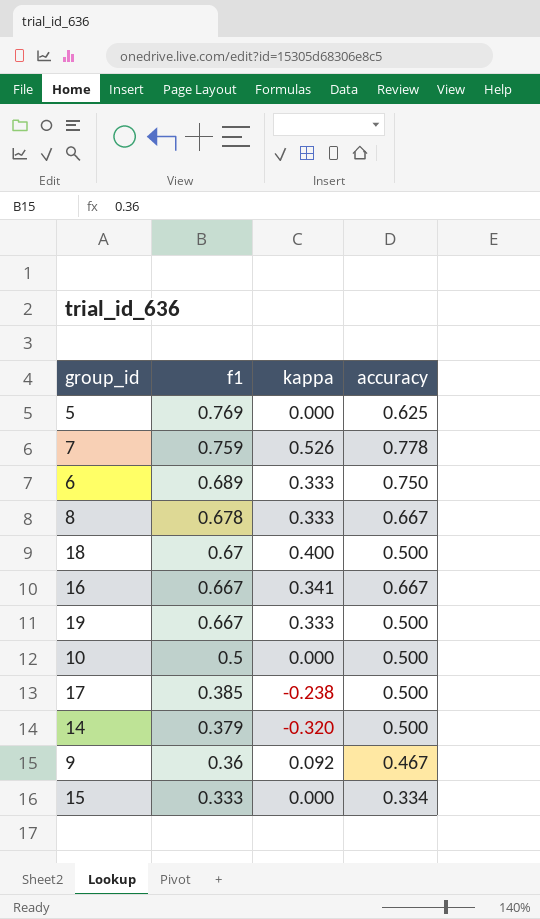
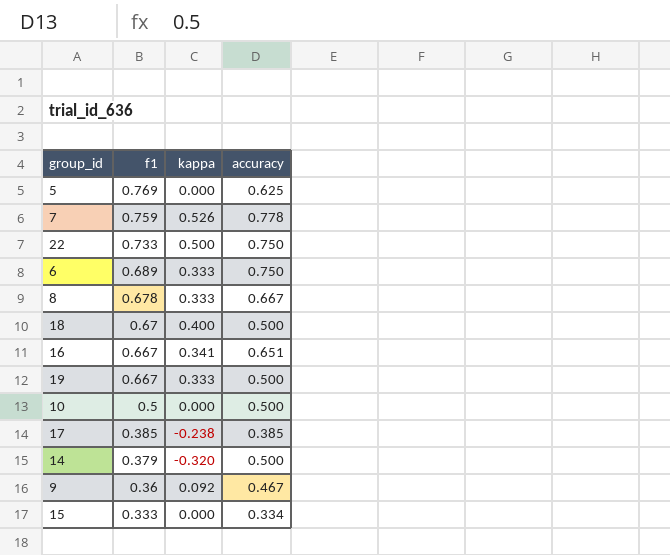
row 22: none -> 0.733 | 0.500 | 0.750
16 | accuracy: 0.667 -> 0.651
17 | accuracy: 0.500 -> 0.385

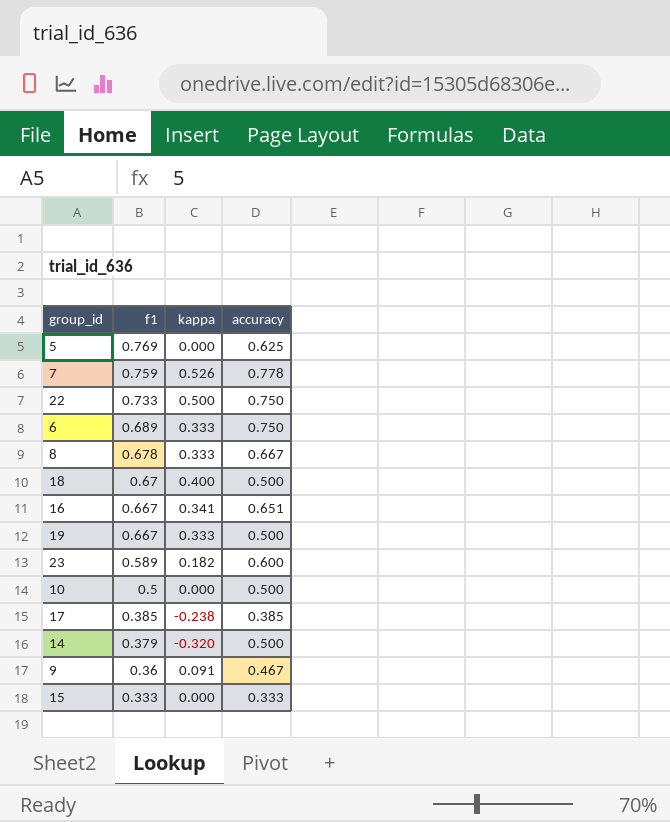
row 23: none -> 0.589 | 0.182 | 0.600
9 | kappa: 0.092 -> 0.091
15 | accuracy: 0.334 -> 0.333

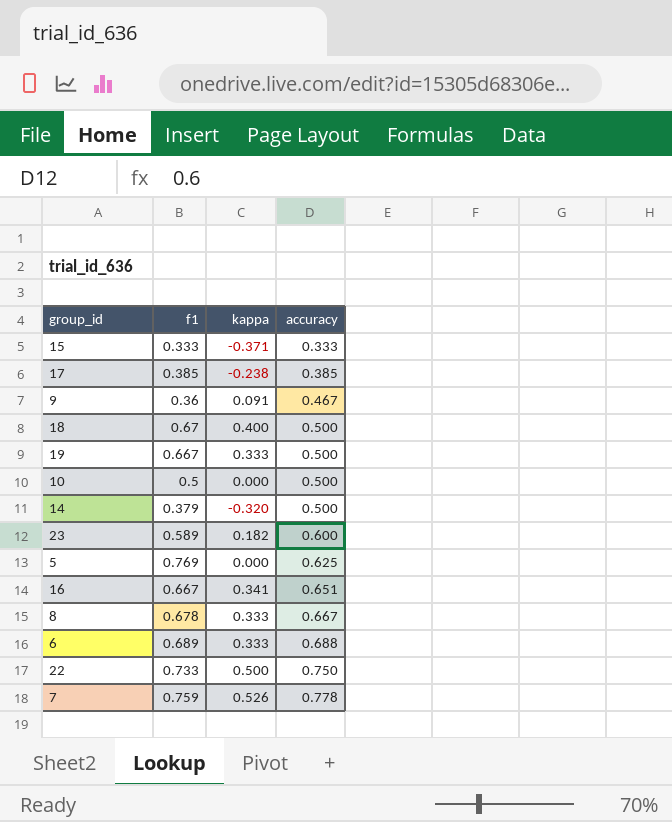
row order: f1 descending -> accuracy ascending
15 | kappa: 0.000 -> -0.371
6 | accuracy: 0.750 -> 0.688

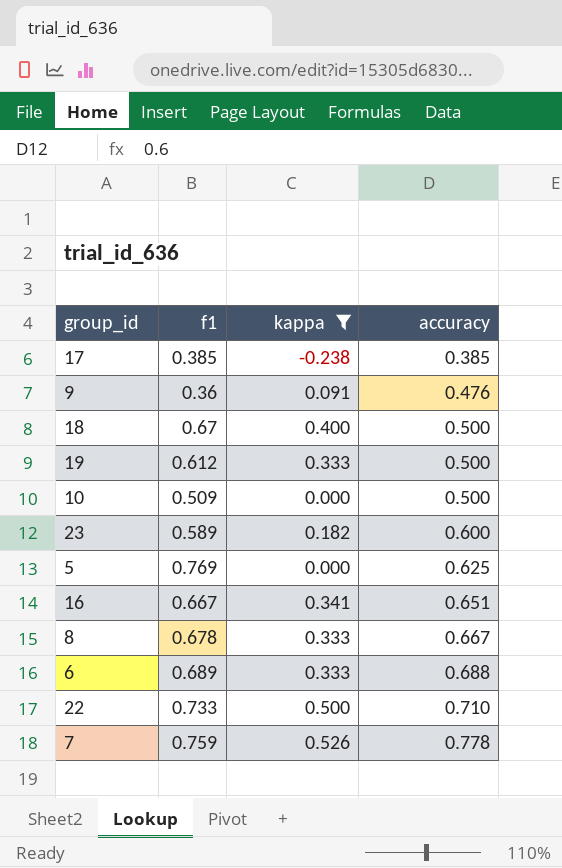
filter: none -> kappa >= -0.238
9 | accuracy: 0.467 -> 0.476
19 | f1: 0.667 -> 0.612
10 | f1: 0.5 -> 0.509
22 | accuracy: 0.750 -> 0.710

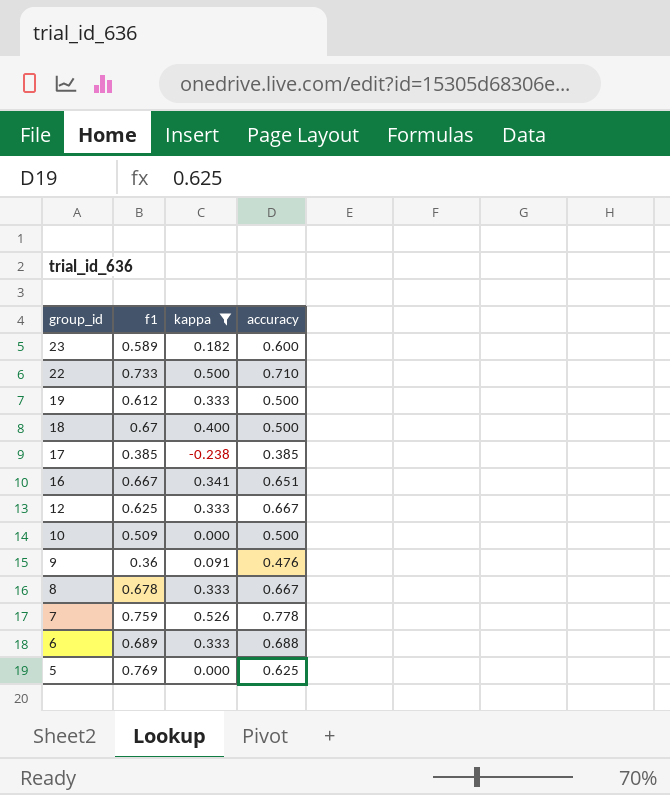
row order: accuracy ascending -> group_id descending
row 12: none -> 0.625 | 0.333 | 0.667

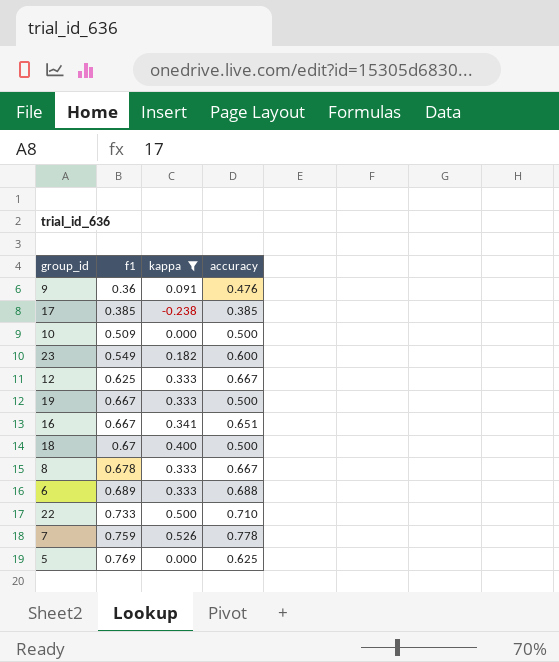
row order: group_id descending -> f1 ascending
23 | f1: 0.589 -> 0.549
19 | f1: 0.612 -> 0.667

